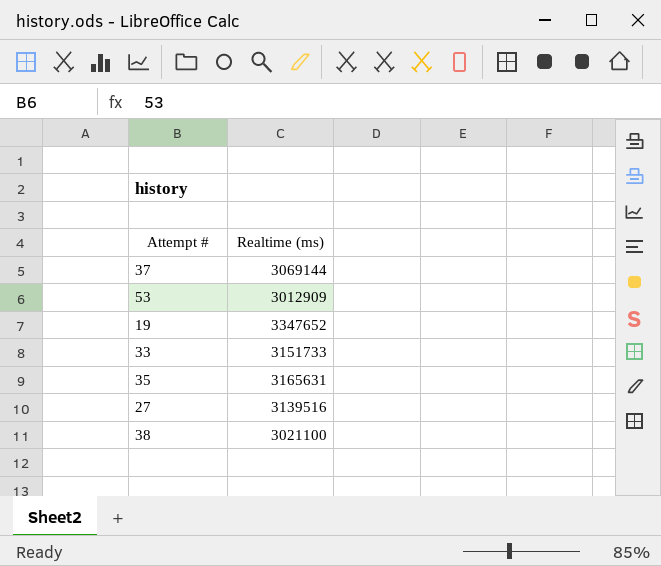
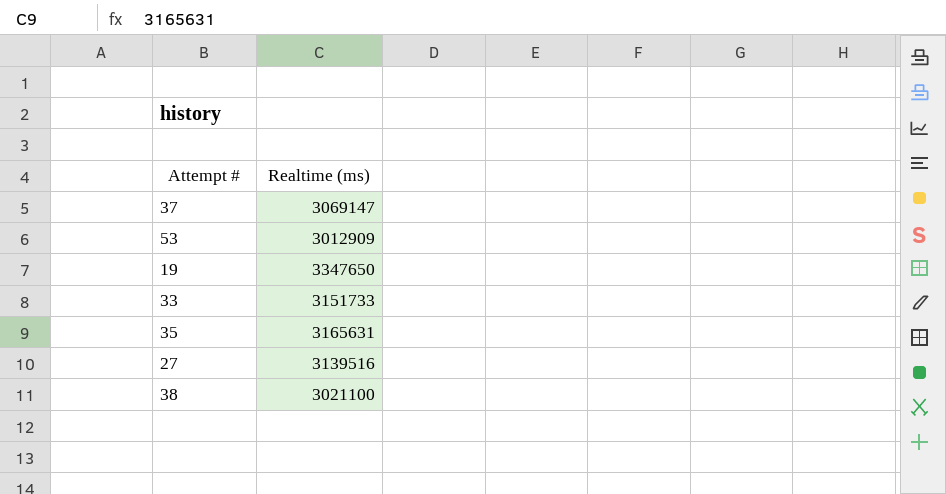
37 | Realtime (ms): 3069144 -> 3069147
19 | Realtime (ms): 3347652 -> 3347650

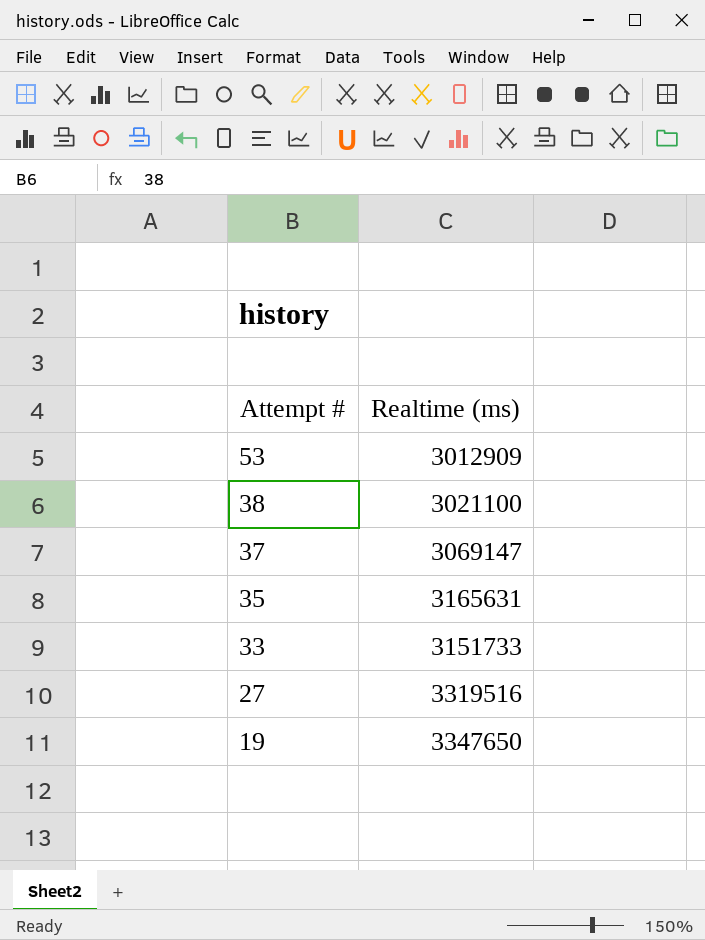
row order: none -> Attempt # descending
27 | Realtime (ms): 3139516 -> 3319516

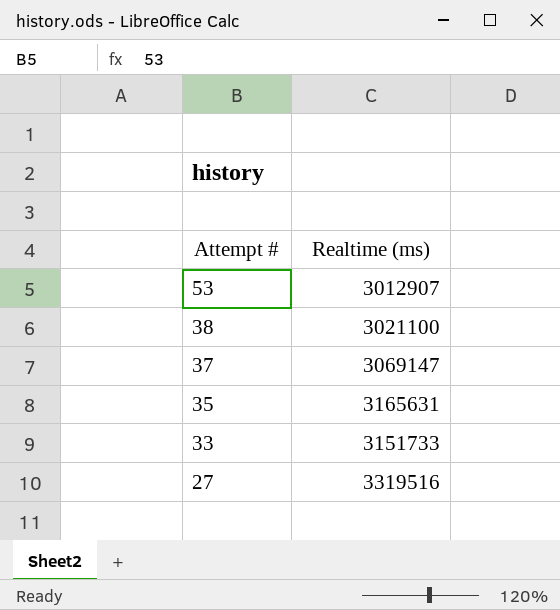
row 19: 3347650 -> none
53 | Realtime (ms): 3012909 -> 3012907

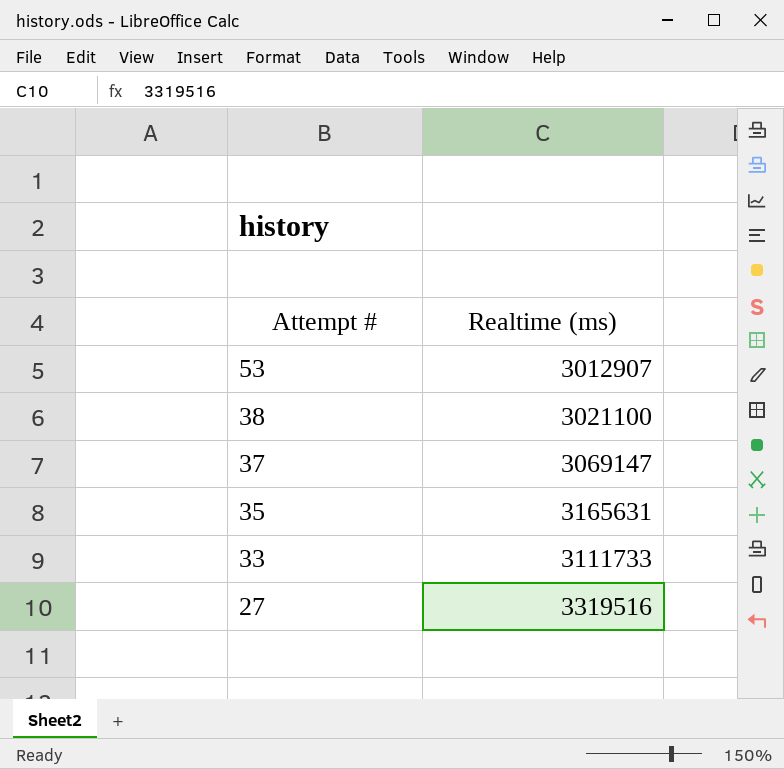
33 | Realtime (ms): 3151733 -> 3111733

